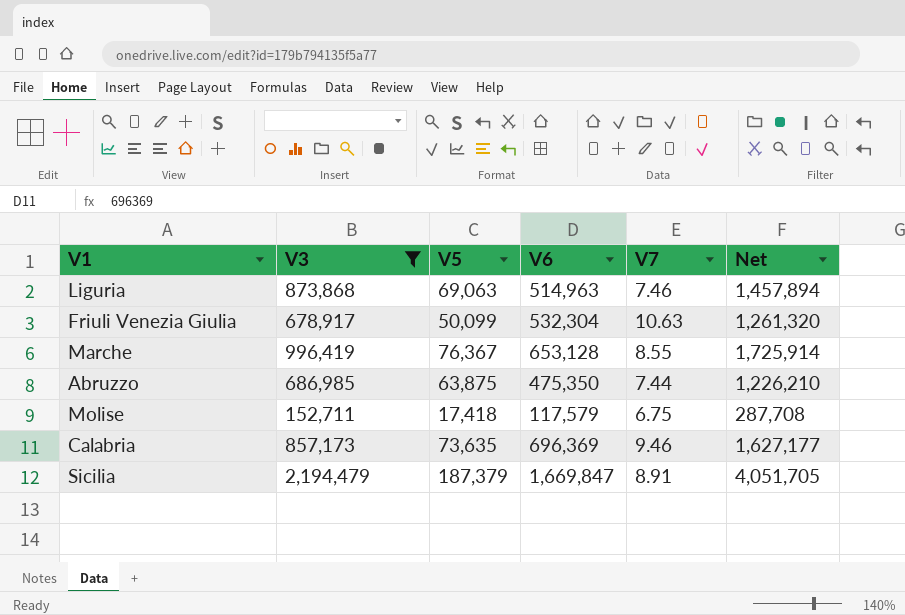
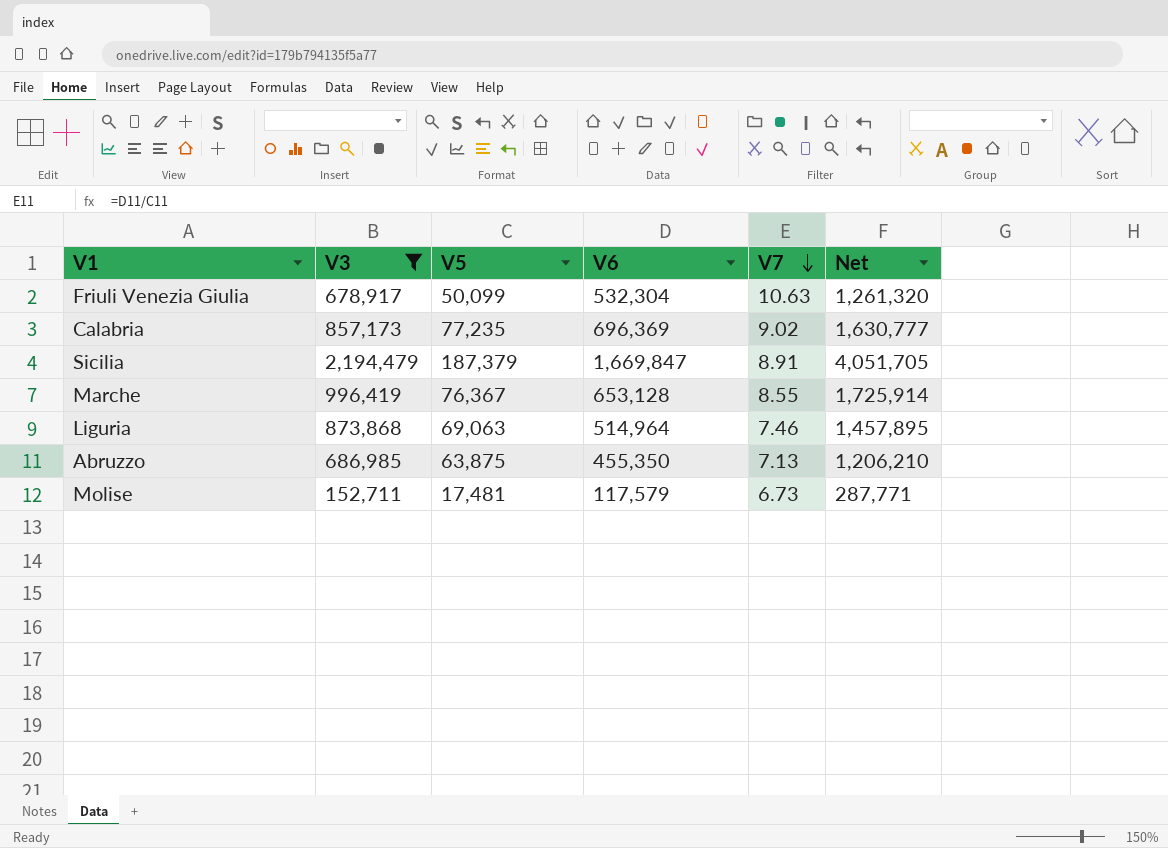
row order: none -> V7 descending
Calabria | V5: 73,635 -> 77,235
Calabria | V7: 9.46 -> 9.02
Calabria | Net: 1,627,177 -> 1,630,777
Liguria | V6: 514,963 -> 514,964
Liguria | Net: 1,457,894 -> 1,457,895
Abruzzo | V6: 475,350 -> 455,350
Abruzzo | V7: 7.44 -> 7.13
Abruzzo | Net: 1,226,210 -> 1,206,210
Molise | V5: 17,418 -> 17,481
Molise | V7: 6.75 -> 6.73
Molise | Net: 287,708 -> 287,771

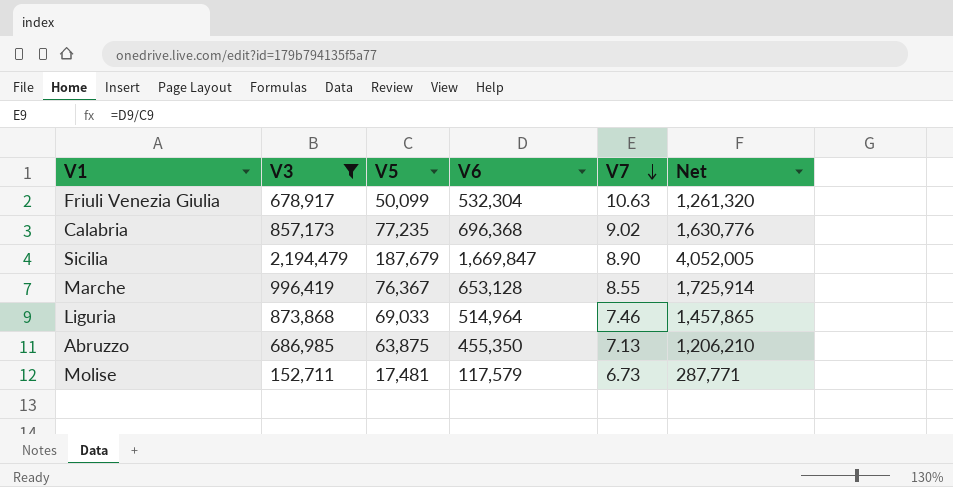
Calabria | V6: 696,369 -> 696,368
Calabria | Net: 1,630,777 -> 1,630,776
Sicilia | V5: 187,379 -> 187,679
Sicilia | V7: 8.91 -> 8.90
Sicilia | Net: 4,051,705 -> 4,052,005
Liguria | V5: 69,063 -> 69,033
Liguria | Net: 1,457,895 -> 1,457,865

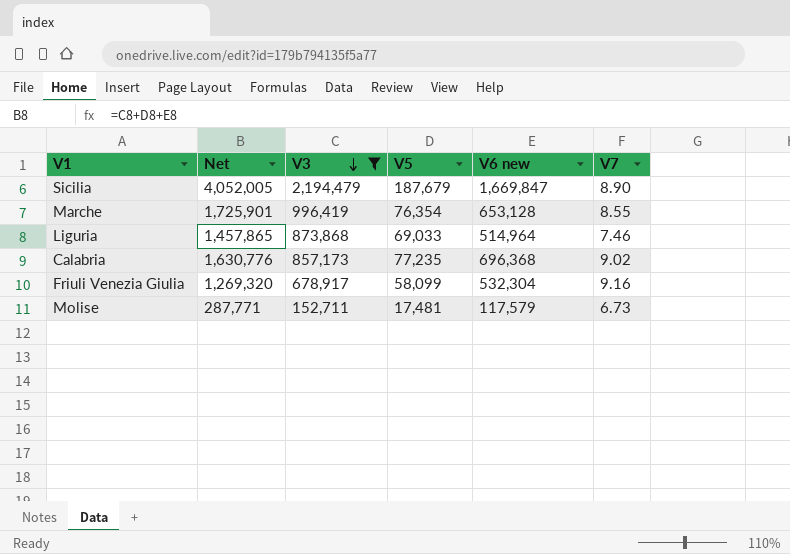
row order: V7 descending -> V3 descending
column Net | position: 6 -> 2
column name: V6 -> V6 new
row Abruzzo: 686,985 | 63,875 | 455,350 | 7.13 | 1,206,210 -> none
Marche | Net: 1,725,914 -> 1,725,901
Marche | V5: 76,367 -> 76,354
Friuli Venezia Giulia | Net: 1,261,320 -> 1,269,320
Friuli Venezia Giulia | V5: 50,099 -> 58,099
Friuli Venezia Giulia | V7: 10.63 -> 9.16

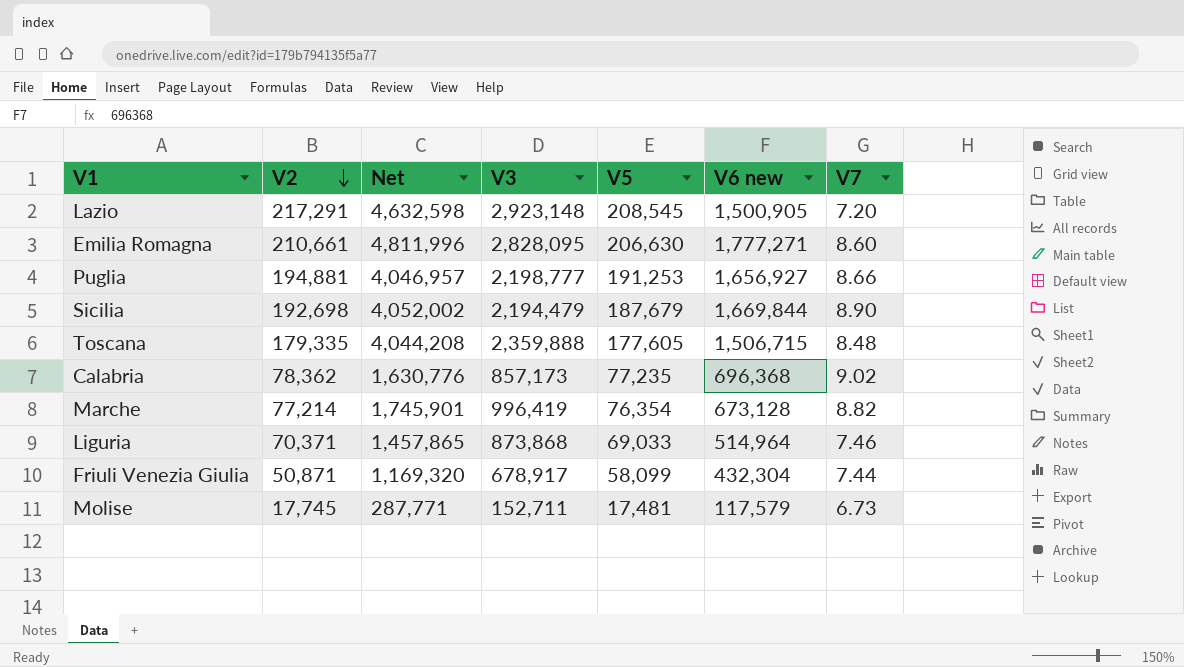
filter: V3 <= 2,194,479 -> none
row order: V3 descending -> V2 descending
column V2 | position: none -> 2
Sicilia | Net: 4,052,005 -> 4,052,002
Sicilia | V6 new: 1,669,847 -> 1,669,844
Marche | Net: 1,725,901 -> 1,745,901
Marche | V6 new: 653,128 -> 673,128
Marche | V7: 8.55 -> 8.82
Friuli Venezia Giulia | Net: 1,269,320 -> 1,169,320
Friuli Venezia Giulia | V6 new: 532,304 -> 432,304
Friuli Venezia Giulia | V7: 9.16 -> 7.44

